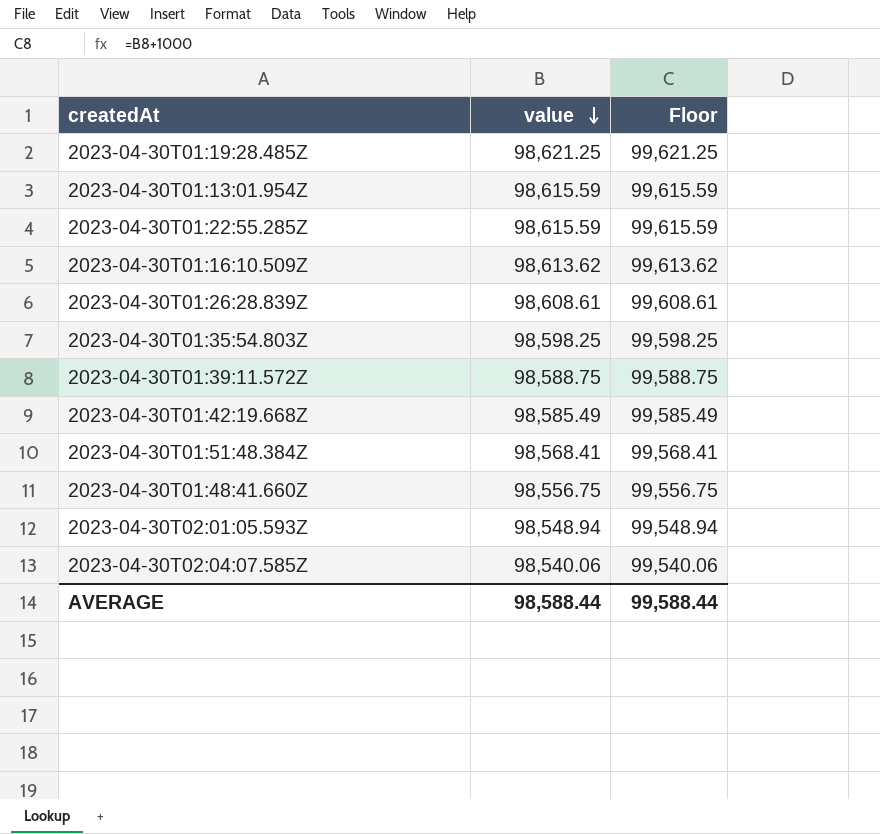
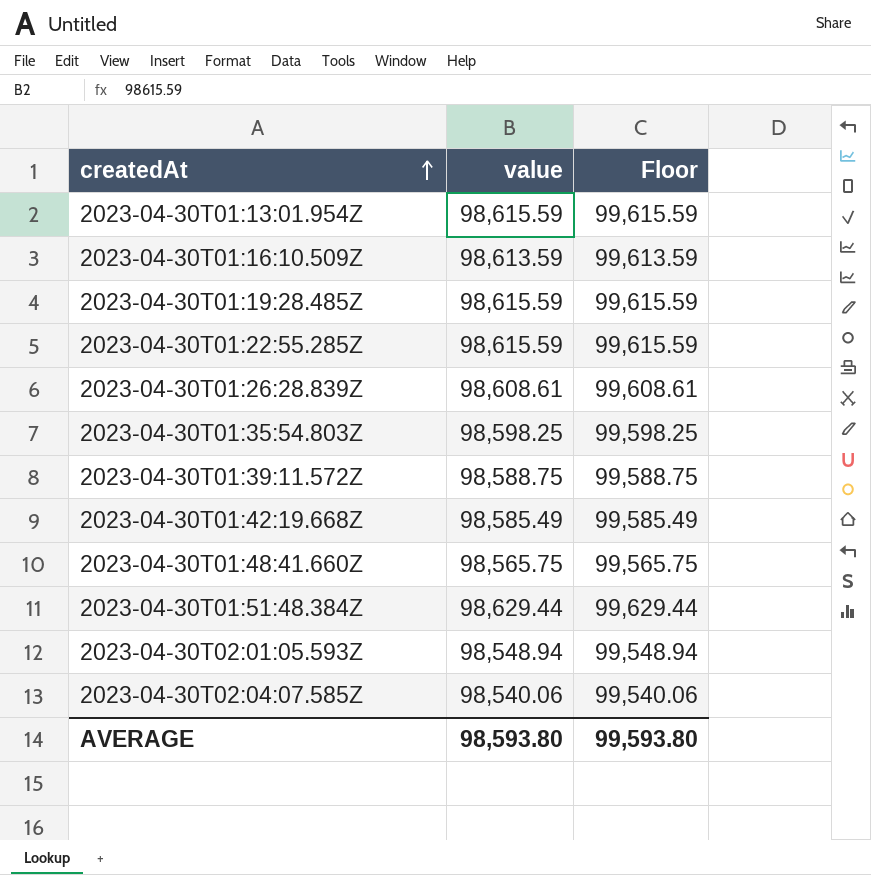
row order: value descending -> createdAt ascending
2023-04-30T01:16:10.509Z | value: 98,613.62 -> 98,613.59
2023-04-30T01:16:10.509Z | Floor: 99,613.62 -> 99,613.59
2023-04-30T01:19:28.485Z | value: 98,621.25 -> 98,615.59
2023-04-30T01:19:28.485Z | Floor: 99,621.25 -> 99,615.59
2023-04-30T01:48:41.660Z | value: 98,556.75 -> 98,565.75
2023-04-30T01:48:41.660Z | Floor: 99,556.75 -> 99,565.75
2023-04-30T01:51:48.384Z | value: 98,568.41 -> 98,629.44
2023-04-30T01:51:48.384Z | Floor: 99,568.41 -> 99,629.44
AVERAGE | value: 98,588.44 -> 98,593.80
AVERAGE | Floor: 99,588.44 -> 99,593.80

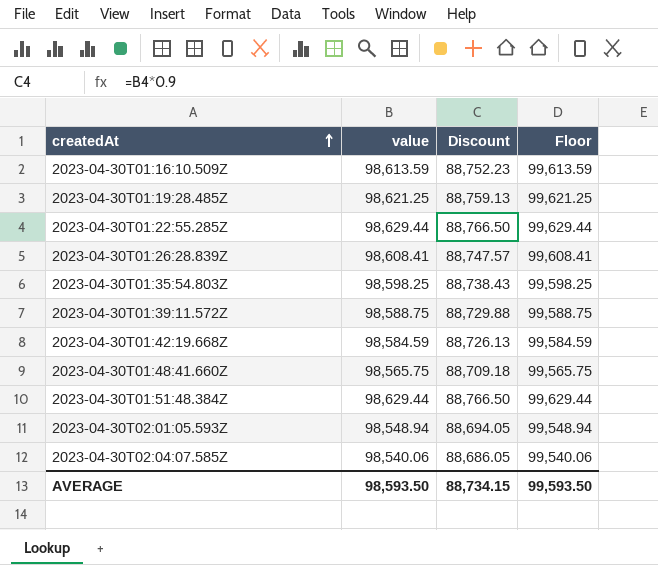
column Discount | formula: none -> [value] * 0.9
row 2023-04-30T01:13:01.954Z: 98,615.59 | 99,615.59 -> none
2023-04-30T01:19:28.485Z | value: 98,615.59 -> 98,621.25
2023-04-30T01:19:28.485Z | Floor: 99,615.59 -> 99,621.25
2023-04-30T01:22:55.285Z | value: 98,615.59 -> 98,629.44
2023-04-30T01:22:55.285Z | Floor: 99,615.59 -> 99,629.44
2023-04-30T01:26:28.839Z | value: 98,608.61 -> 98,608.41
2023-04-30T01:26:28.839Z | Floor: 99,608.61 -> 99,608.41
2023-04-30T01:42:19.668Z | value: 98,585.49 -> 98,584.59
2023-04-30T01:42:19.668Z | Floor: 99,585.49 -> 99,584.59
AVERAGE | value: 98,593.80 -> 98,593.50
AVERAGE | Floor: 99,593.80 -> 99,593.50

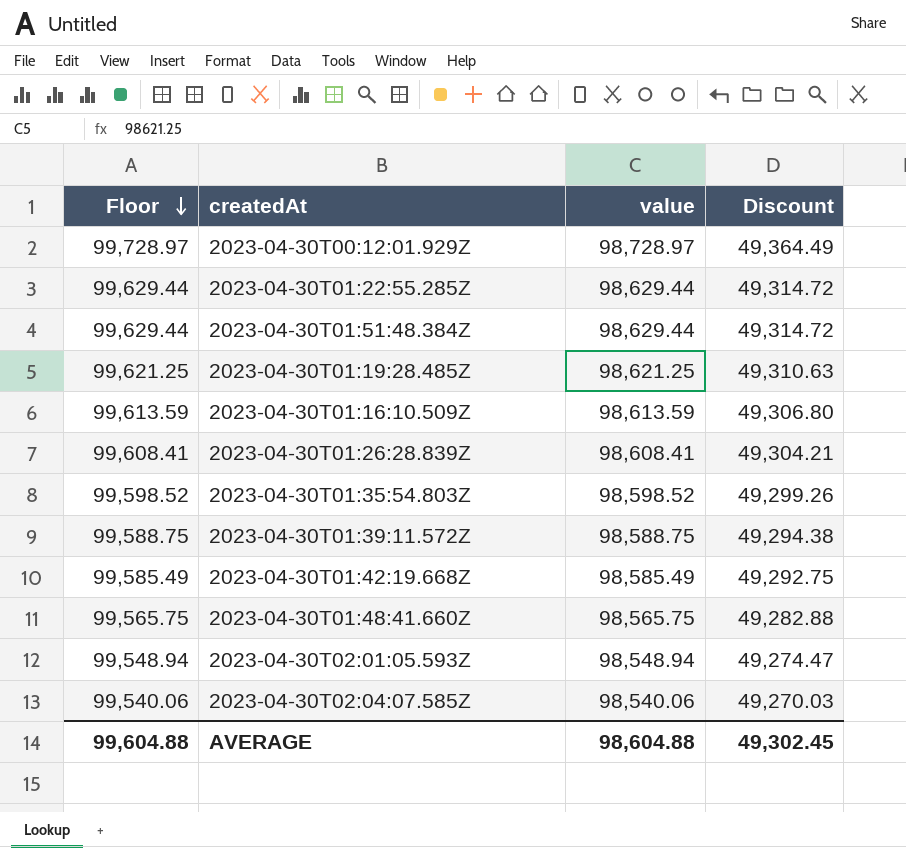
row order: createdAt ascending -> Floor descending
column Floor | position: 4 -> 1
column Discount | formula: [value] * 0.9 -> [value] * 0.5
row 2023-04-30T00:12:01.929Z: none -> 99,728.97 | 98,728.97 | 49,364.49
2023-04-30T01:35:54.803Z | Floor: 99,598.25 -> 99,598.52
2023-04-30T01:35:54.803Z | value: 98,598.25 -> 98,598.52
2023-04-30T01:42:19.668Z | Floor: 99,584.59 -> 99,585.49
2023-04-30T01:42:19.668Z | value: 98,584.59 -> 98,585.49
AVERAGE | Floor: 99,593.50 -> 99,604.88
AVERAGE | value: 98,593.50 -> 98,604.88
AVERAGE | Discount: 88,734.15 -> 49,302.45

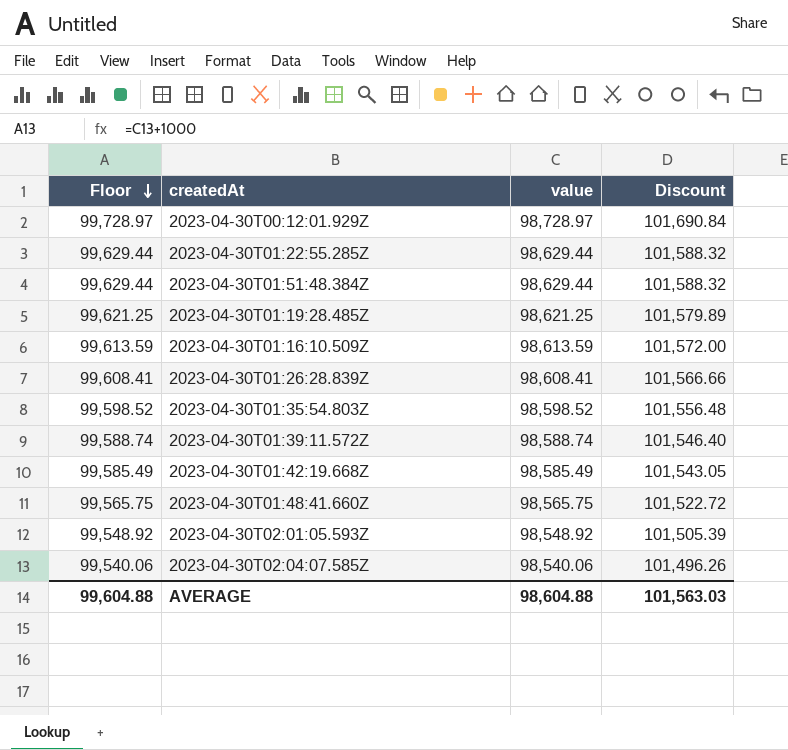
column Discount | formula: [value] * 0.5 -> [value] * 1.03
2023-04-30T01:39:11.572Z | Floor: 99,588.75 -> 99,588.74
2023-04-30T01:39:11.572Z | value: 98,588.75 -> 98,588.74
2023-04-30T02:01:05.593Z | Floor: 99,548.94 -> 99,548.92
2023-04-30T02:01:05.593Z | value: 98,548.94 -> 98,548.92
AVERAGE | Discount: 49,302.45 -> 101,563.03

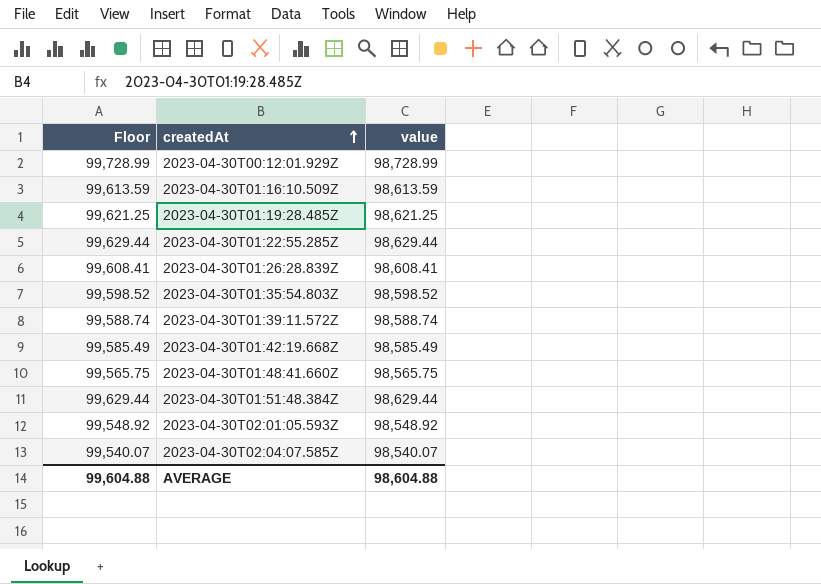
row order: Floor descending -> createdAt ascending
column Discount | formula: [value] * 1.03 -> none
2023-04-30T00:12:01.929Z | Floor: 99,728.97 -> 99,728.99
2023-04-30T00:12:01.929Z | value: 98,728.97 -> 98,728.99
2023-04-30T02:04:07.585Z | Floor: 99,540.06 -> 99,540.07
2023-04-30T02:04:07.585Z | value: 98,540.06 -> 98,540.07

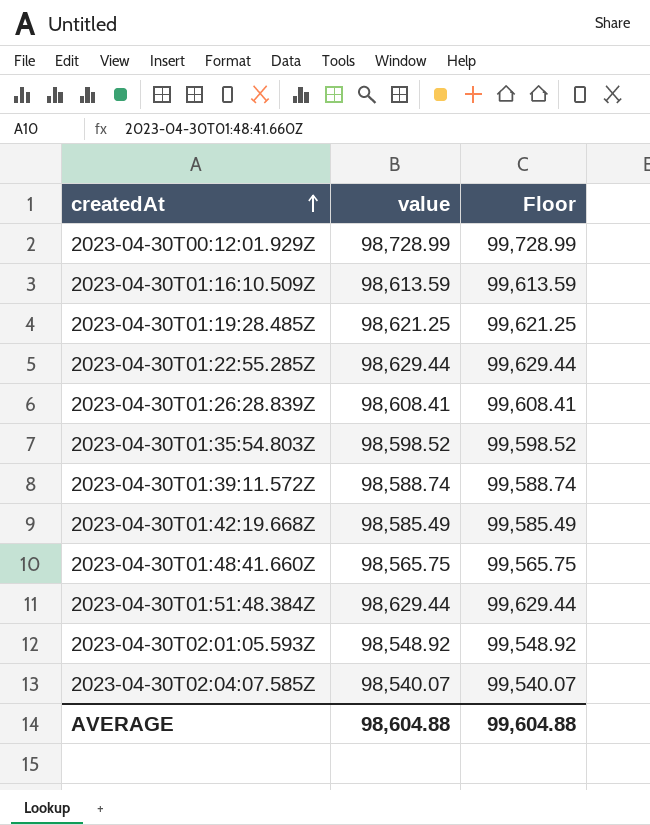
column Floor | position: 1 -> 3

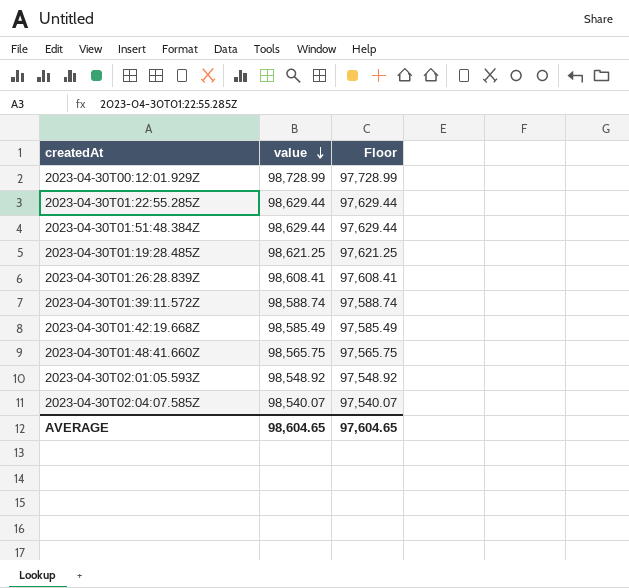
row order: createdAt ascending -> value descending
column Floor | formula: [value] + 1000 -> [value] - 1000
row 2023-04-30T01:16:10.509Z: 98,613.59 | 99,613.59 -> none
row 2023-04-30T01:35:54.803Z: 98,598.52 | 99,598.52 -> none
AVERAGE | value: 98,604.88 -> 98,604.65
AVERAGE | Floor: 99,604.88 -> 97,604.65

